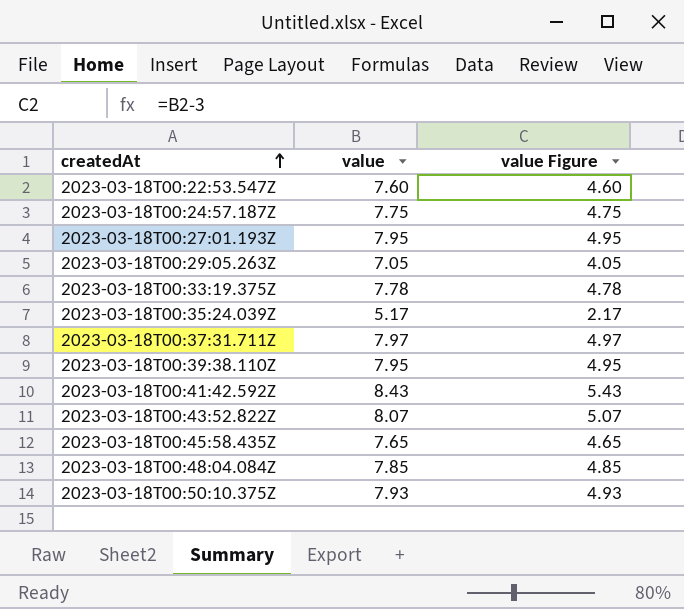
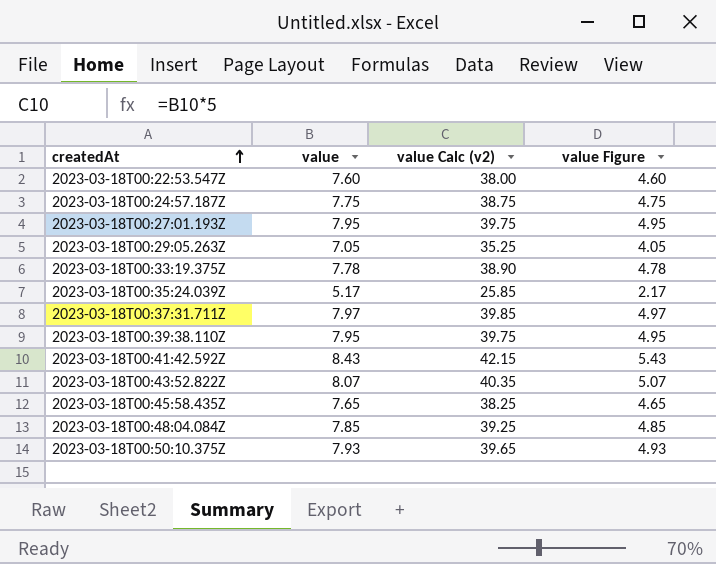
column value Calc (v2) | formula: none -> [value] * 5

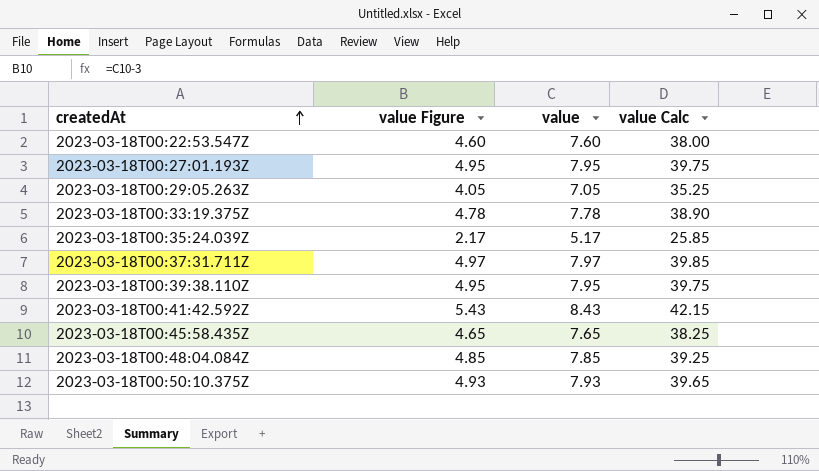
column value Figure | position: 4 -> 2
column name: value Calc (v2) -> value Calc
row 2023-03-18T00:24:57.187Z: 7.75 | 38.75 | 4.75 -> none
row 2023-03-18T00:43:52.822Z: 8.07 | 40.35 | 5.07 -> none

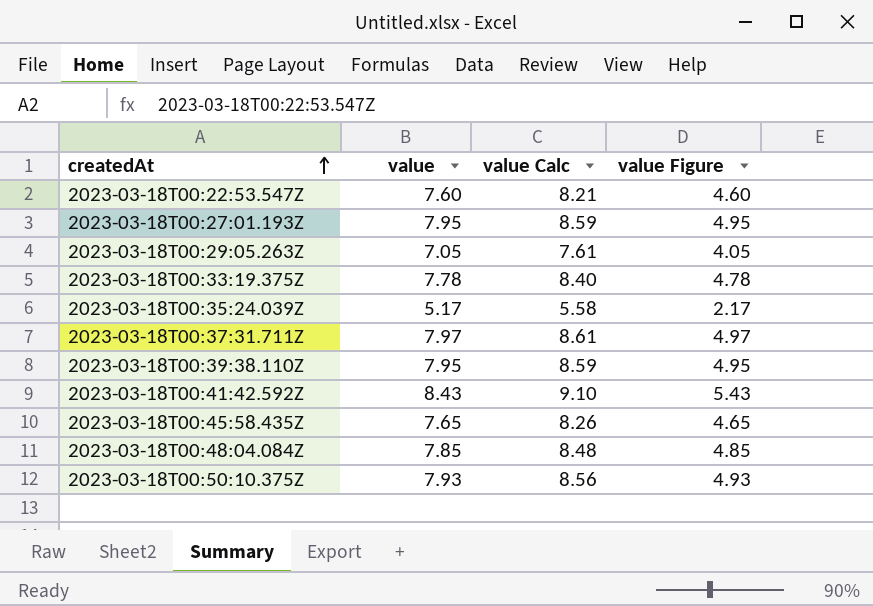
column value Calc | formula: [value] * 5 -> [value] * 1.08
column value Figure | position: 2 -> 4

